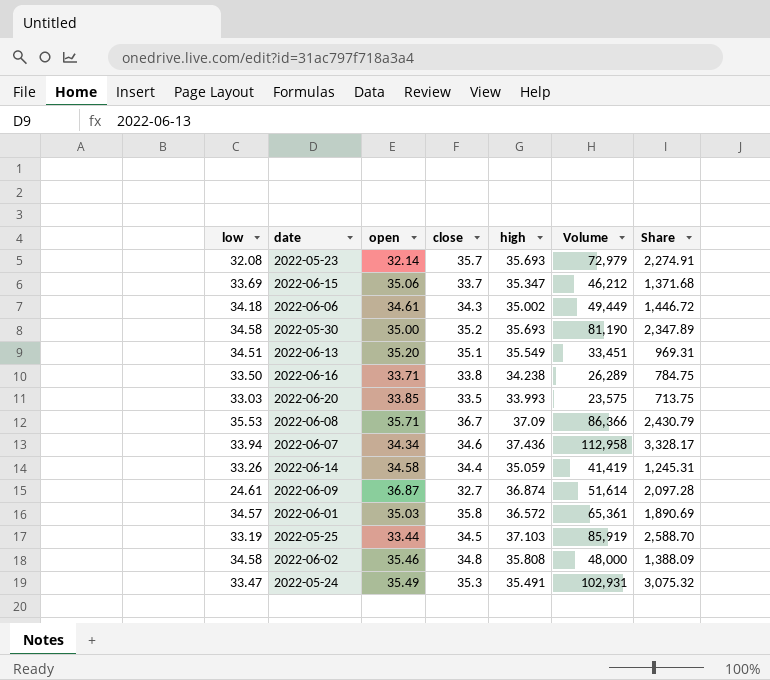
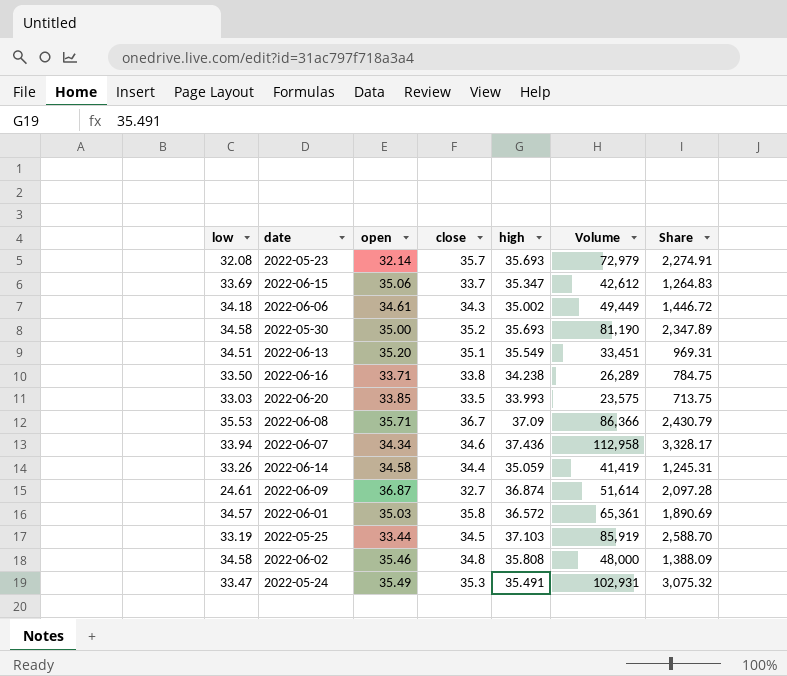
2022-06-15 | Volume: 46,212 -> 42,612
2022-06-15 | Share: 1,371.68 -> 1,264.83

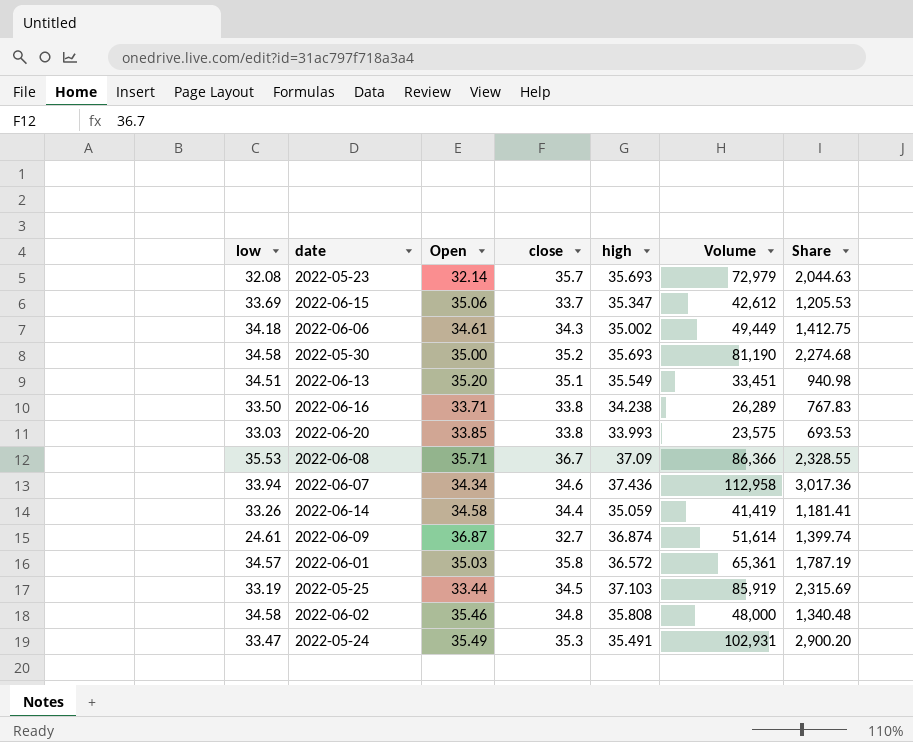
column name: open -> Open
column Share | formula: [Volume] / [low] -> [Volume] / [high]
2022-06-20 | close: 33.5 -> 33.8

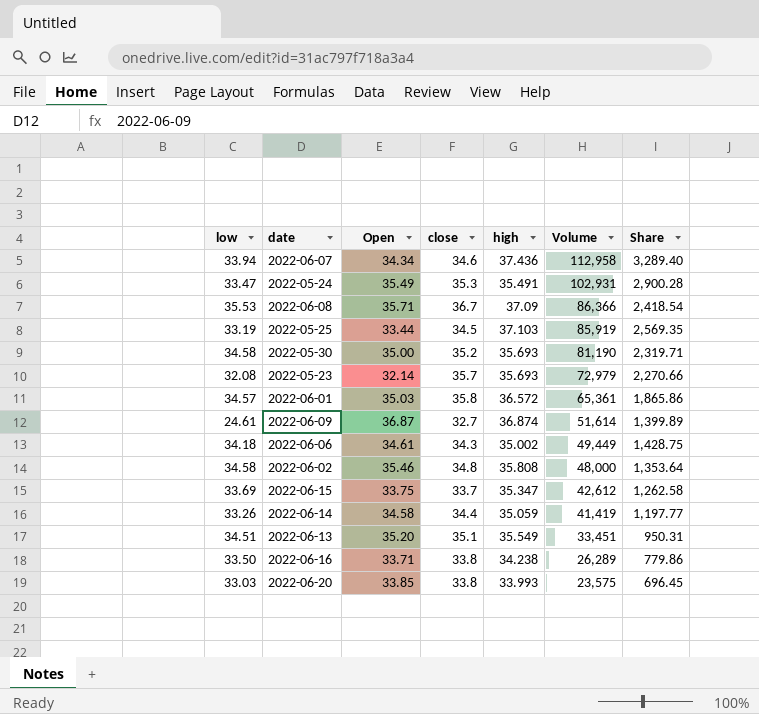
row order: none -> Volume descending
column Share | formula: [Volume] / [high] -> [Volume] / [Open]
2022-06-15 | Open: 35.06 -> 33.75

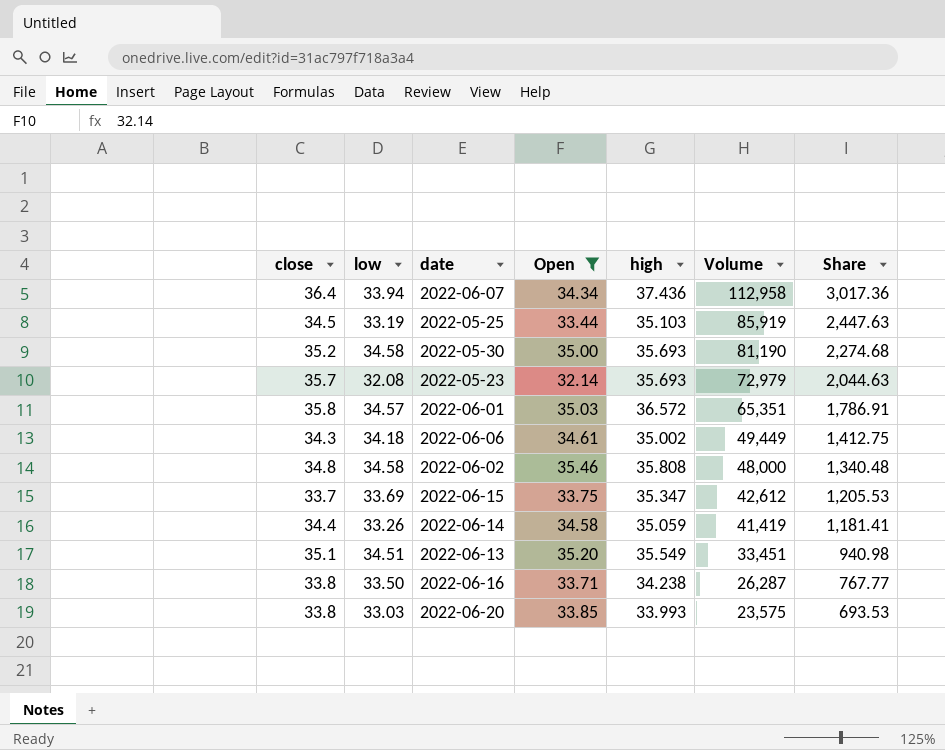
filter: none -> Open <= 35.46
column close | position: 4 -> 1
column Share | formula: [Volume] / [Open] -> [Volume] / [high]
2022-06-07 | close: 34.6 -> 36.4
2022-05-25 | high: 37.103 -> 35.103
2022-06-01 | Volume: 65,361 -> 65,351
2022-06-16 | Volume: 26,289 -> 26,287

